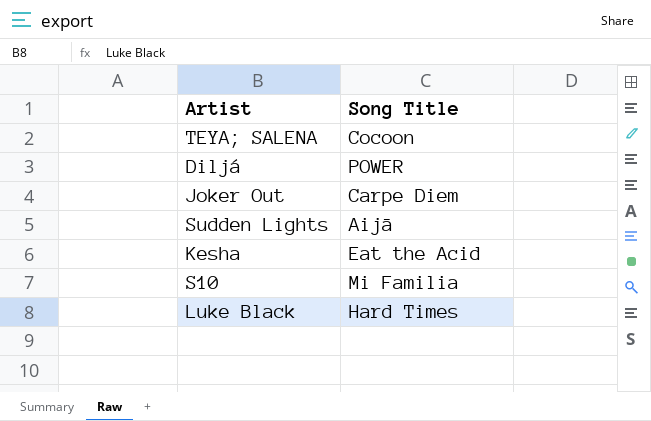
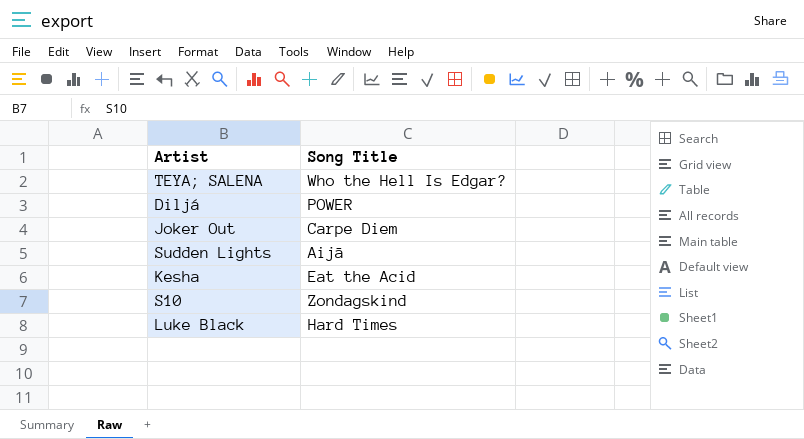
TEYA; SALENA | Song Title: Cocoon -> Who the Hell Is Edgar?
S10 | Song Title: Mi Familia -> Zondagskind

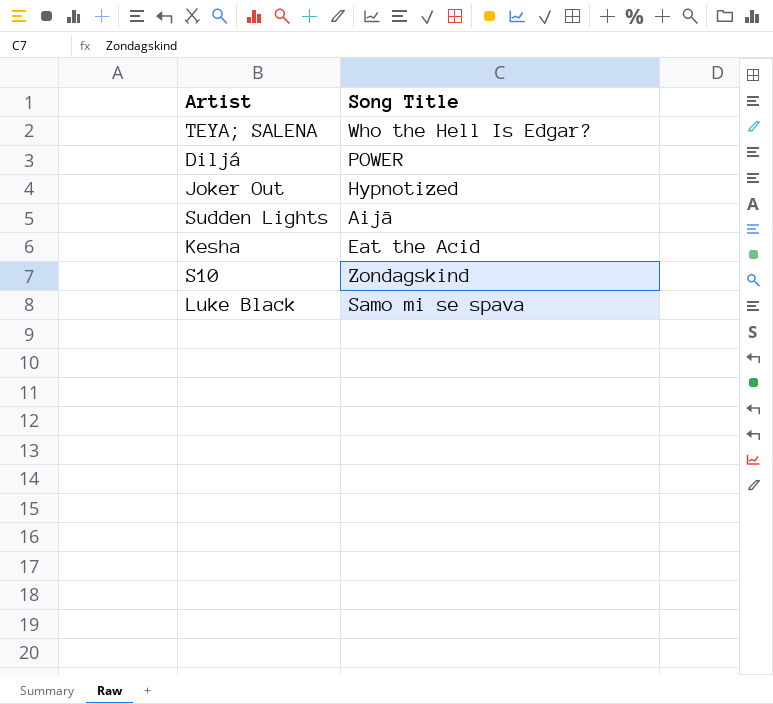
Joker Out | Song Title: Carpe Diem -> Hypnotized
Luke Black | Song Title: Hard Times -> Samo mi se spava

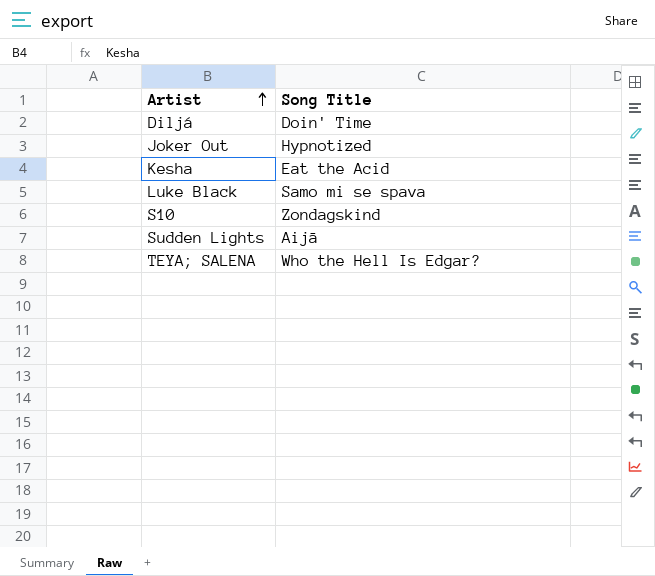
row order: none -> Artist ascending
Diljá | Song Title: POWER -> Doin' Time

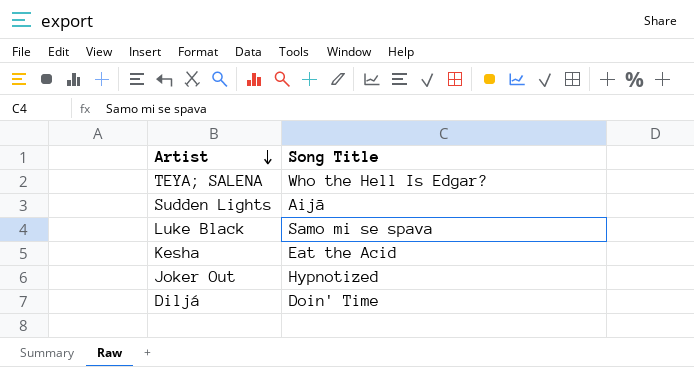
row order: Artist ascending -> Artist descending
row S10: Zondagskind -> none

